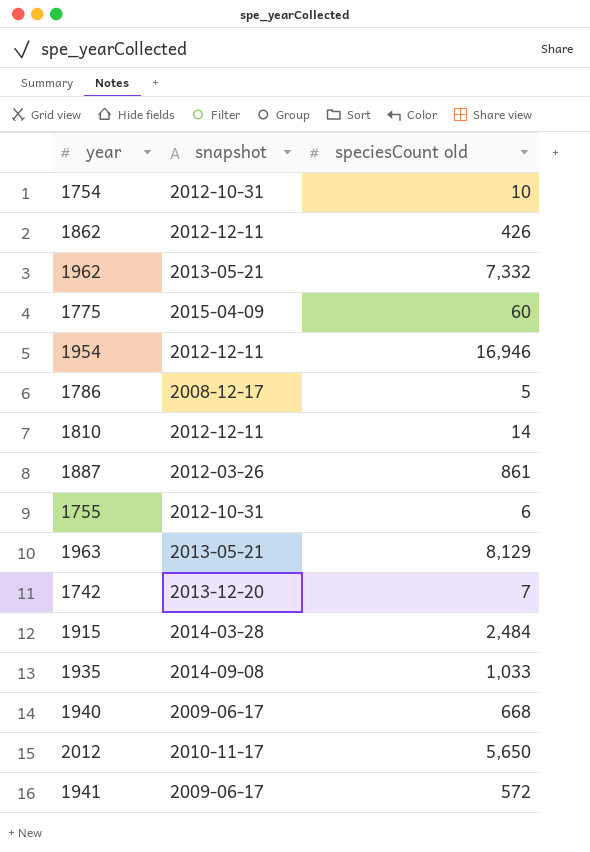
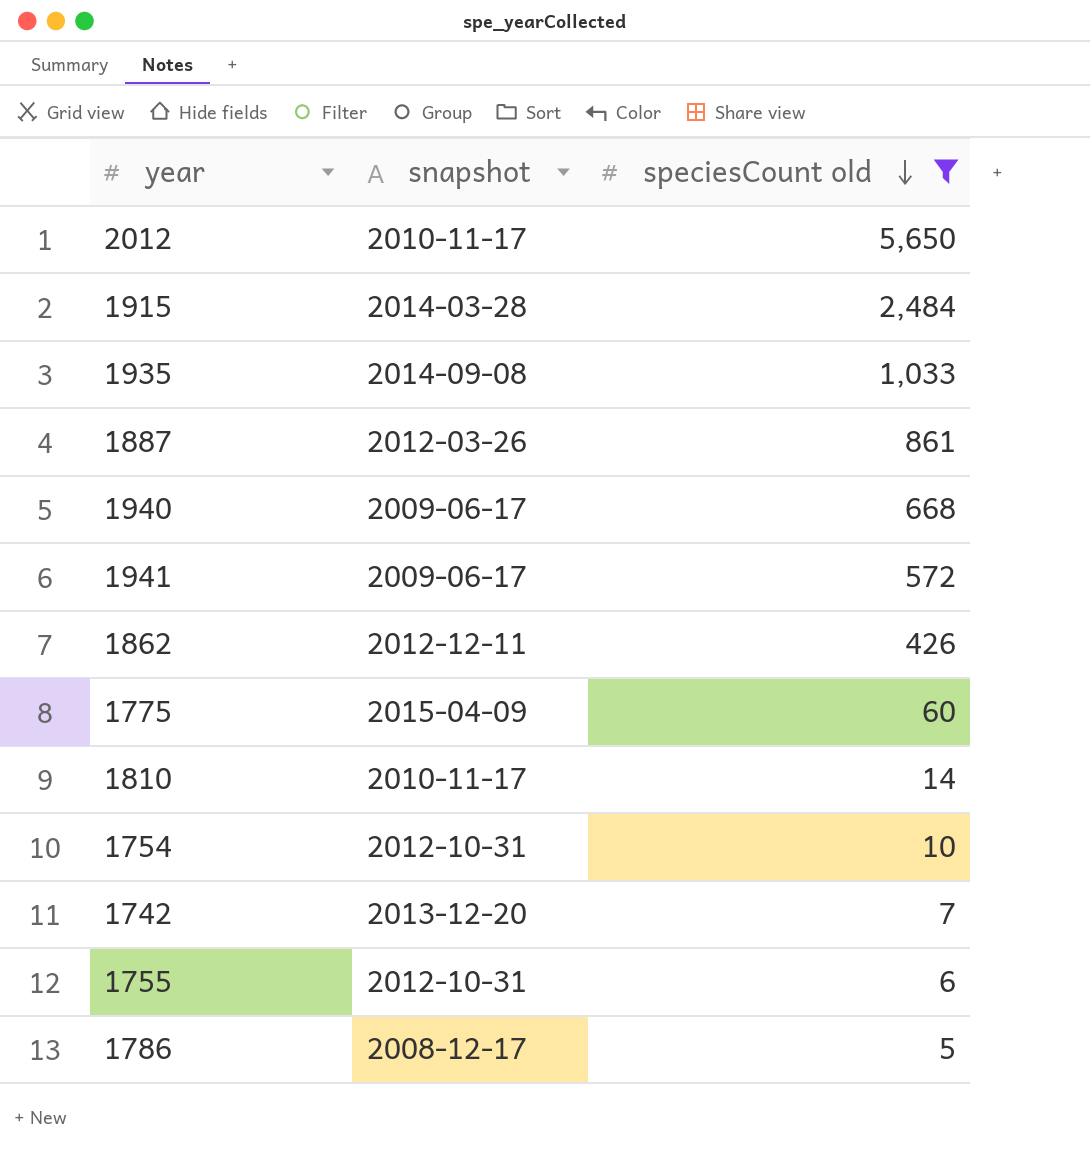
filter: none -> speciesCount old <= 5,650
row order: none -> speciesCount old descending
1810 | snapshot: 2012-12-11 -> 2010-11-17

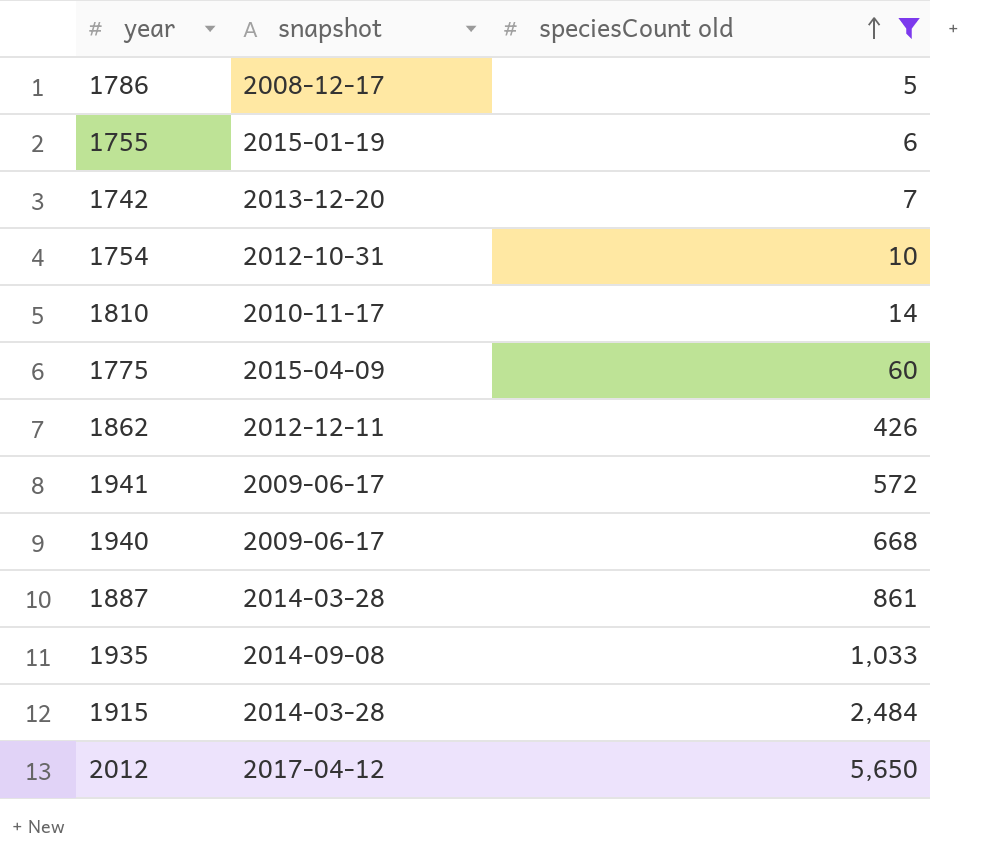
row order: speciesCount old descending -> speciesCount old ascending
1755 | snapshot: 2012-10-31 -> 2015-01-19
1887 | snapshot: 2012-03-26 -> 2014-03-28
2012 | snapshot: 2010-11-17 -> 2017-04-12

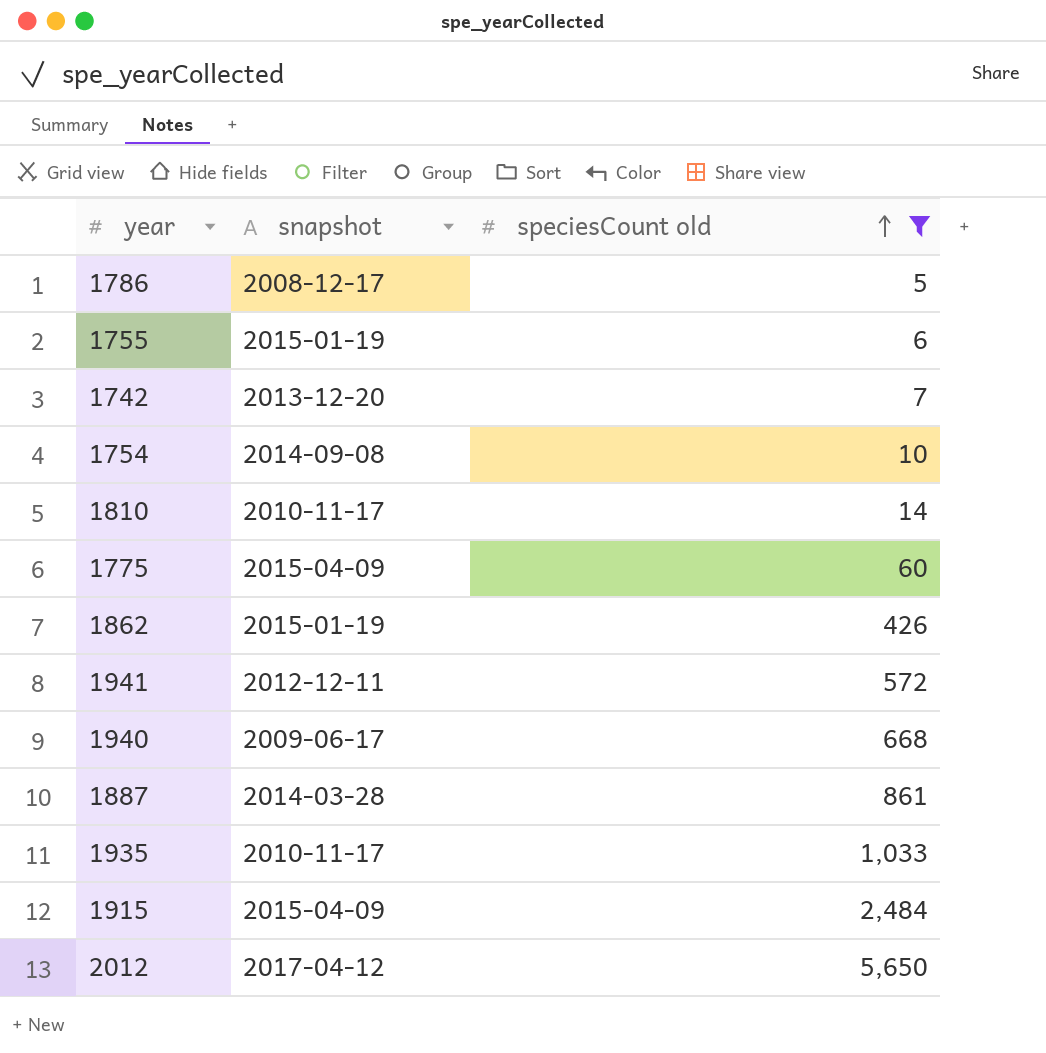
1754 | snapshot: 2012-10-31 -> 2014-09-08
1862 | snapshot: 2012-12-11 -> 2015-01-19
1941 | snapshot: 2009-06-17 -> 2012-12-11
1935 | snapshot: 2014-09-08 -> 2010-11-17
1915 | snapshot: 2014-03-28 -> 2015-04-09

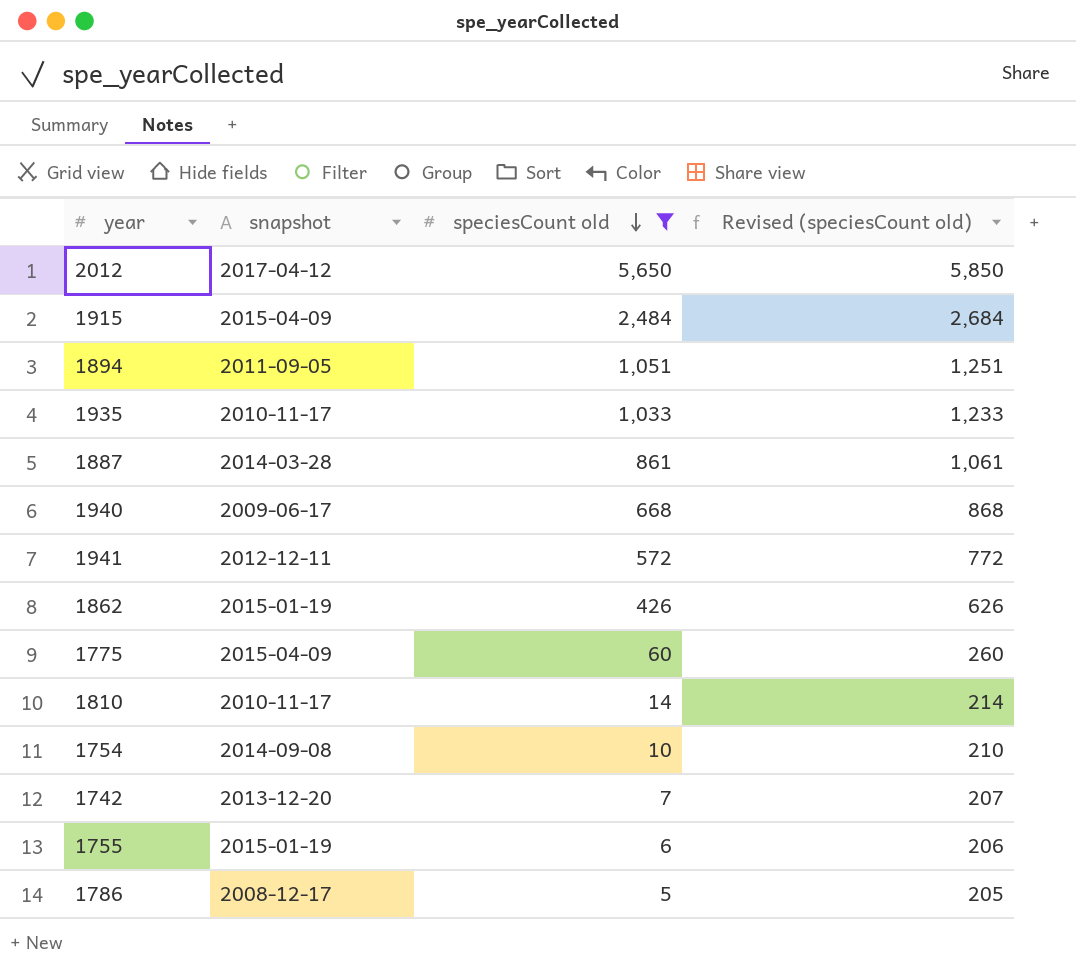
row order: speciesCount old ascending -> speciesCount old descending
column Revised (speciesCount old) | formula: none -> [speciesCount old] + 200
row 1894: none -> 2011-09-05 | 1,051 | 1,251

